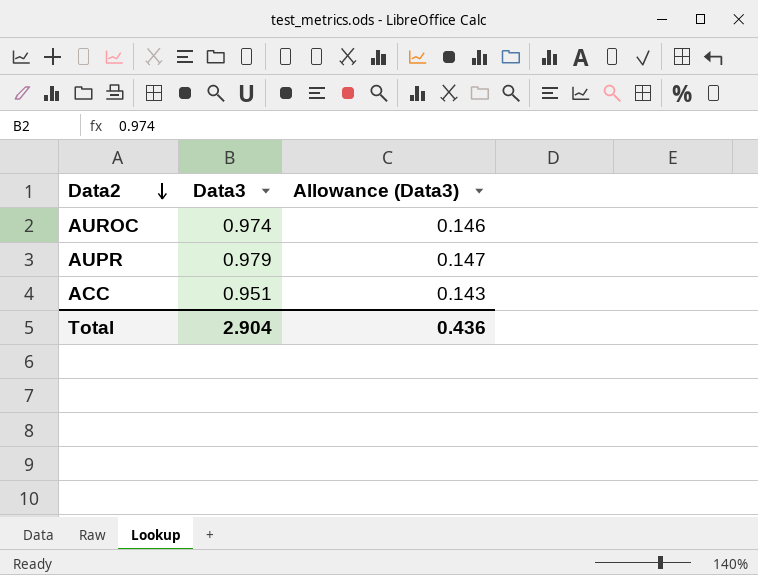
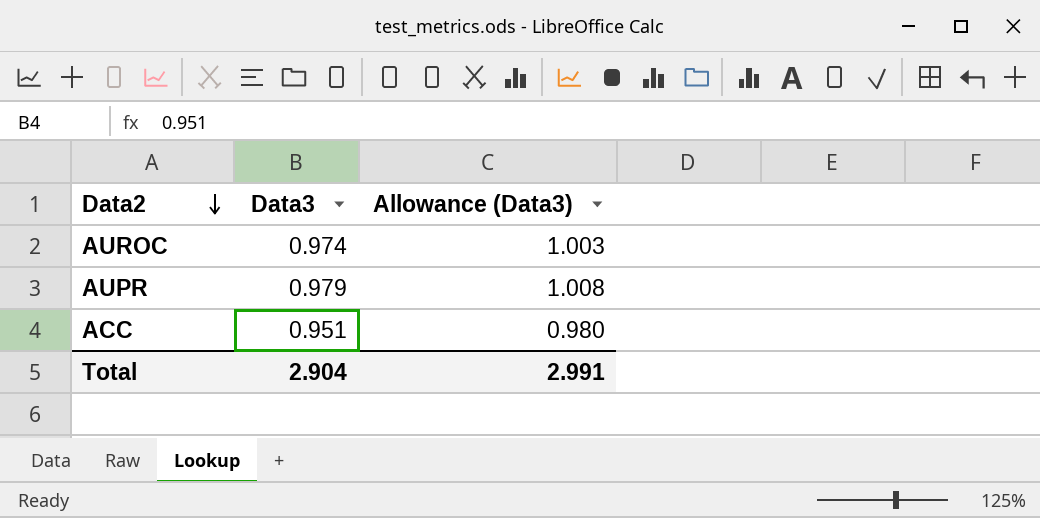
column Allowance (Data3) | formula: [Data3] * 0.15 -> [Data3] * 1.03
Total | Allowance (Data3): 0.436 -> 2.991

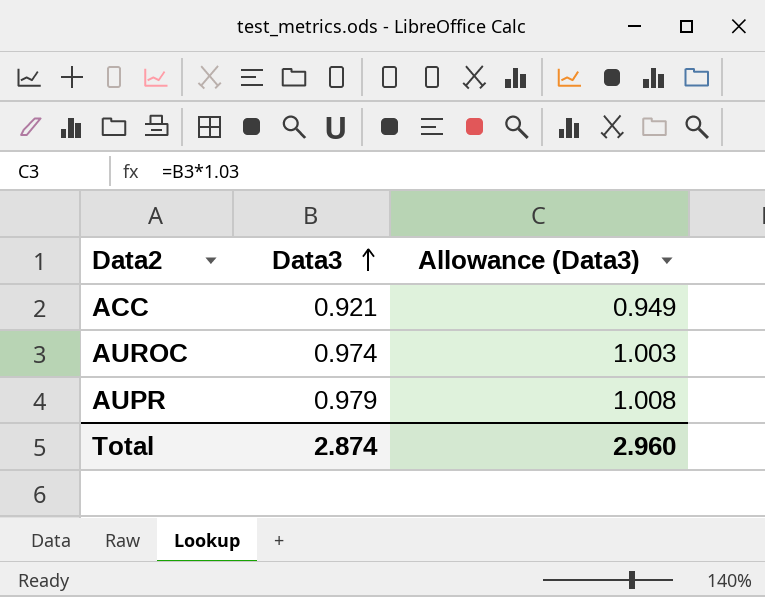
row order: Data2 descending -> Data3 ascending
ACC | Data3: 0.951 -> 0.921
ACC | Allowance (Data3): 0.980 -> 0.949
Total | Data3: 2.904 -> 2.874
Total | Allowance (Data3): 2.991 -> 2.960

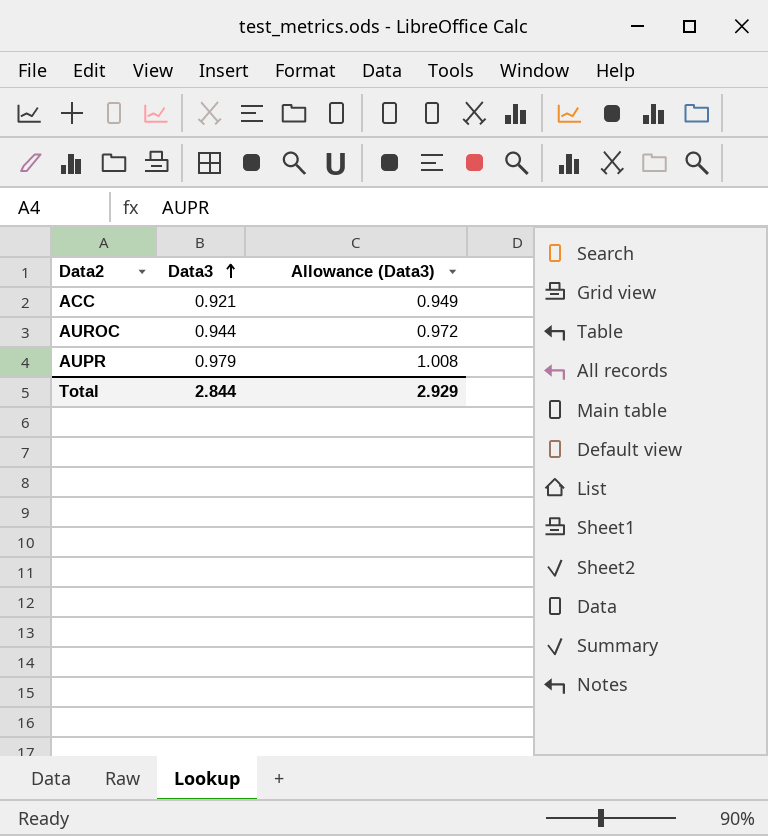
AUROC | Data3: 0.974 -> 0.944
AUROC | Allowance (Data3): 1.003 -> 0.972
Total | Data3: 2.874 -> 2.844
Total | Allowance (Data3): 2.960 -> 2.929

